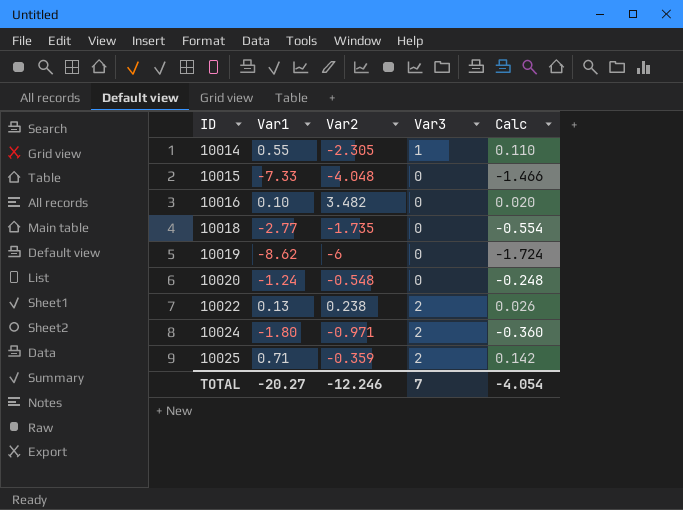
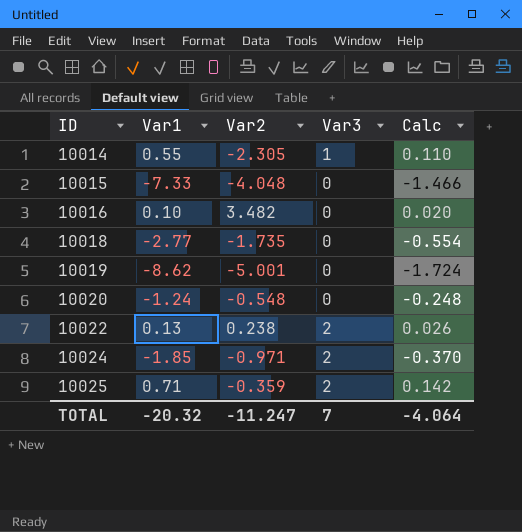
10019 | Var2: -6 -> -5.001
10024 | Var1: -1.80 -> -1.85
10024 | Calc: -0.360 -> -0.370
TOTAL | Var1: -20.27 -> -20.32
TOTAL | Var2: -12.246 -> -11.247
TOTAL | Calc: -4.054 -> -4.064

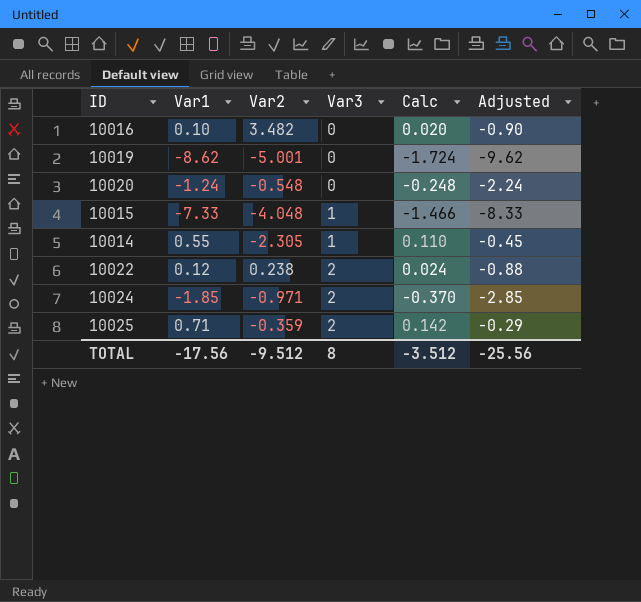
row order: ID ascending -> Var3 ascending
column Adjusted | formula: none -> [Var1] - 1
row 10018: -2.77 | -1.735 | 0 | -0.554 -> none
10015 | Var3: 0 -> 1
10022 | Var1: 0.13 -> 0.12
10022 | Calc: 0.026 -> 0.024
TOTAL | Var1: -20.32 -> -17.56
TOTAL | Var2: -11.247 -> -9.512
TOTAL | Var3: 7 -> 8
TOTAL | Calc: -4.064 -> -3.512

